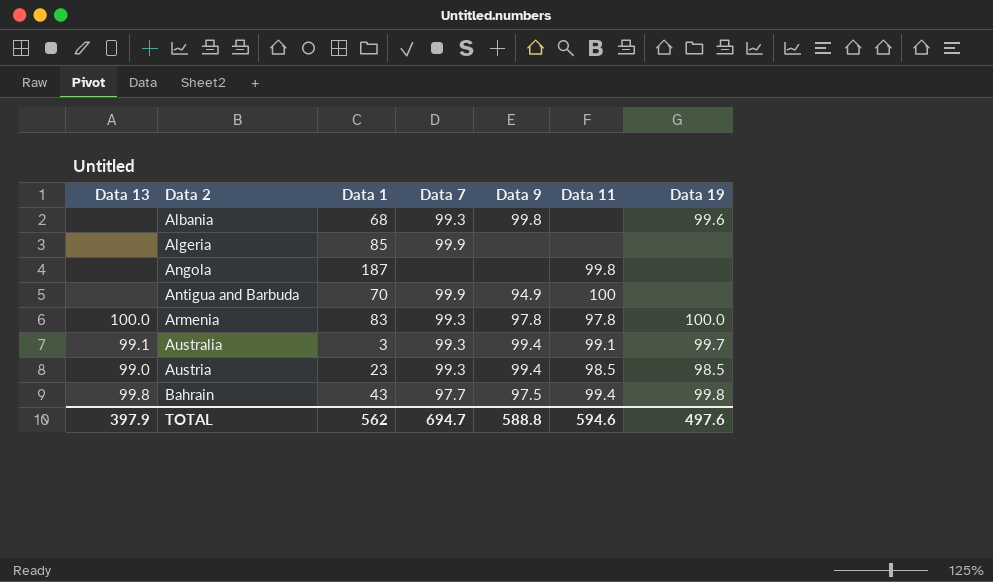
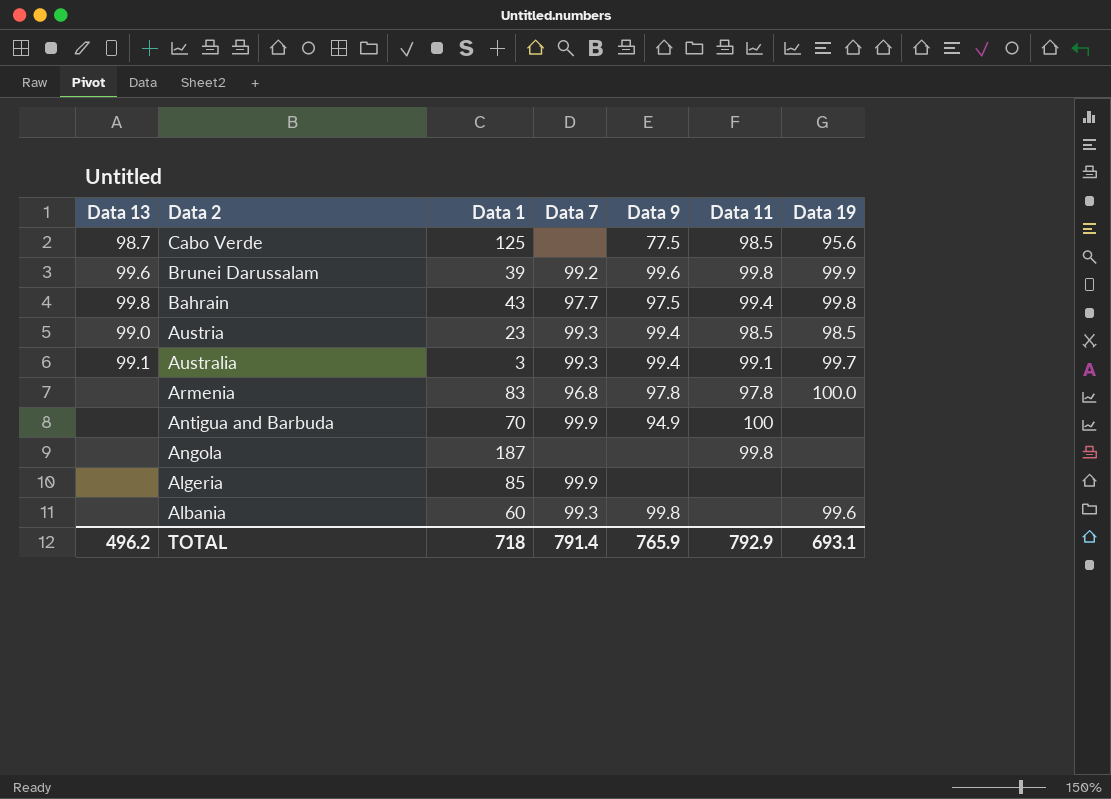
row order: Data 2 ascending -> Data 2 descending
row Cabo Verde: none -> 98.7 | 125 | none | 77.5 | 98.5 | 95.6
row Brunei Darussalam: none -> 99.6 | 39 | 99.2 | 99.6 | 99.8 | 99.9
Armenia | Data 13: 100.0 -> none
Armenia | Data 7: 99.3 -> 96.8
Albania | Data 1: 68 -> 60
TOTAL | Data 13: 397.9 -> 496.2
TOTAL | Data 1: 562 -> 718
TOTAL | Data 7: 694.7 -> 791.4
TOTAL | Data 9: 588.8 -> 765.9
TOTAL | Data 11: 594.6 -> 792.9
TOTAL | Data 19: 497.6 -> 693.1

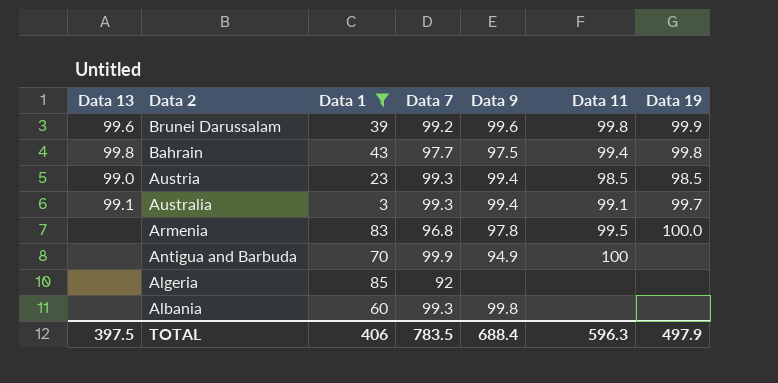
filter: none -> Data 1 <= 85
Armenia | Data 11: 97.8 -> 99.5
Algeria | Data 7: 99.9 -> 92
Albania | Data 19: 99.6 -> none
TOTAL | Data 13: 496.2 -> 397.5
TOTAL | Data 1: 718 -> 406
TOTAL | Data 7: 791.4 -> 783.5
TOTAL | Data 9: 765.9 -> 688.4
TOTAL | Data 11: 792.9 -> 596.3
TOTAL | Data 19: 693.1 -> 497.9

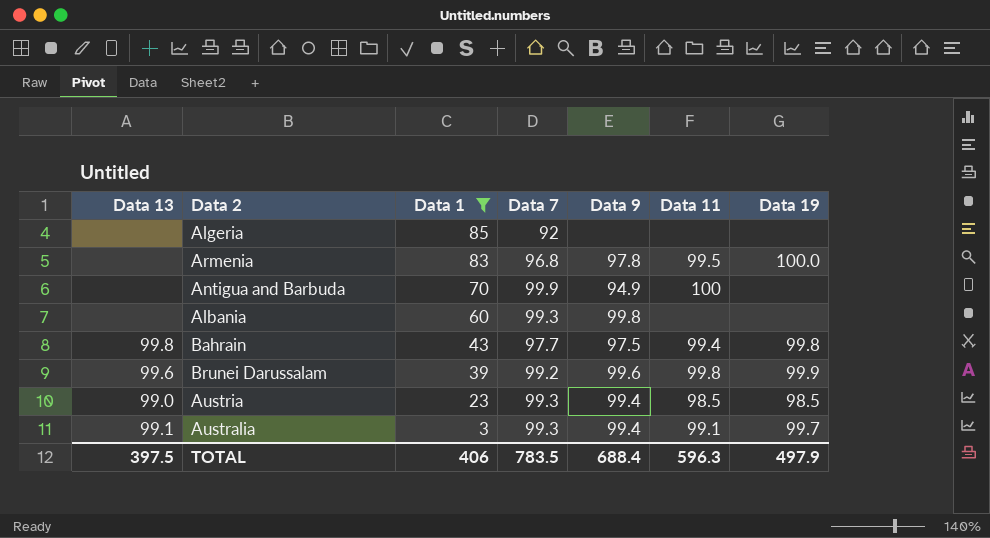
row order: Data 2 descending -> Data 1 descending

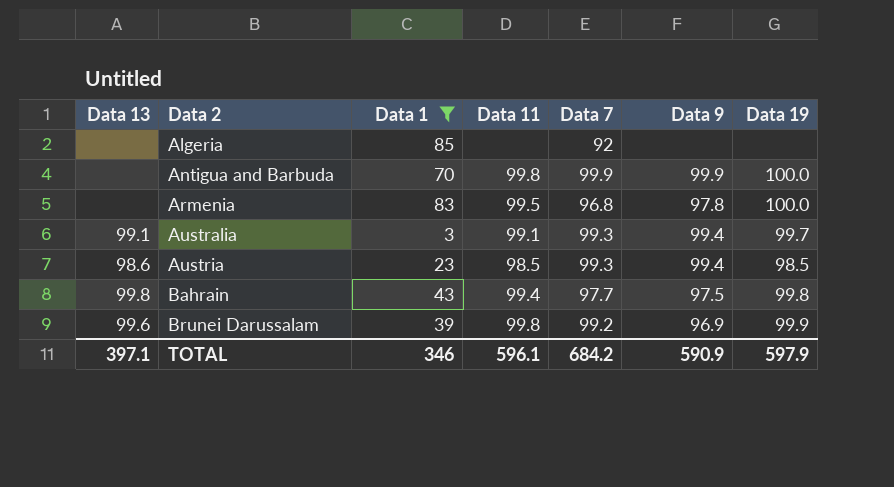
row order: Data 1 descending -> Data 2 ascending
column Data 11 | position: 6 -> 4
row Albania: none | 60 | 99.3 | 99.8 | none | none -> none
Antigua and Barbuda | Data 11: 100 -> 99.8
Antigua and Barbuda | Data 9: 94.9 -> 99.9
Antigua and Barbuda | Data 19: none -> 100.0
Austria | Data 13: 99.0 -> 98.6
Brunei Darussalam | Data 9: 99.6 -> 96.9
TOTAL | Data 13: 397.5 -> 397.1
TOTAL | Data 1: 406 -> 346
TOTAL | Data 11: 596.3 -> 596.1
TOTAL | Data 7: 783.5 -> 684.2
TOTAL | Data 9: 688.4 -> 590.9
TOTAL | Data 19: 497.9 -> 597.9

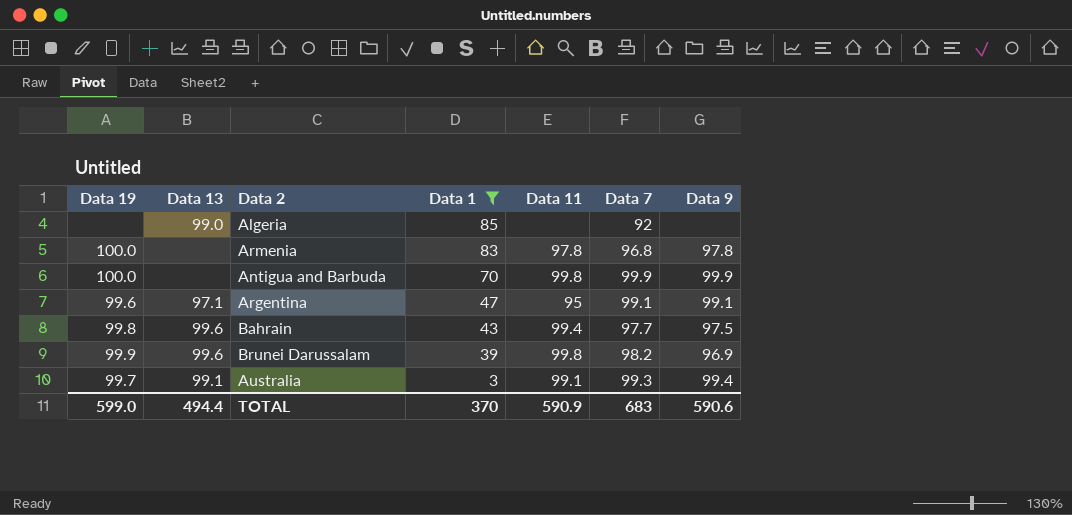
row order: Data 2 ascending -> Data 1 descending
column Data 19 | position: 7 -> 1
row Austria: 98.6 | 23 | 98.5 | 99.3 | 99.4 | 98.5 -> none
Algeria | Data 13: none -> 99.0
Armenia | Data 11: 99.5 -> 97.8
row Argentina: none -> 99.6 | 97.1 | 47 | 95 | 99.1 | 99.1
Bahrain | Data 13: 99.8 -> 99.6
Brunei Darussalam | Data 7: 99.2 -> 98.2
TOTAL | Data 19: 597.9 -> 599.0
TOTAL | Data 13: 397.1 -> 494.4
TOTAL | Data 1: 346 -> 370
TOTAL | Data 11: 596.1 -> 590.9
TOTAL | Data 7: 684.2 -> 683
TOTAL | Data 9: 590.9 -> 590.6

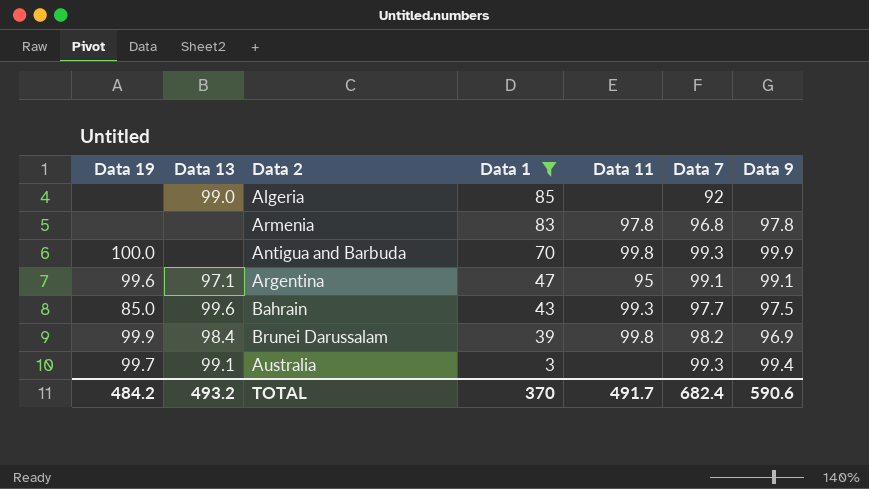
Armenia | Data 19: 100.0 -> none
Antigua and Barbuda | Data 7: 99.9 -> 99.3
Bahrain | Data 19: 99.8 -> 85.0
Bahrain | Data 11: 99.4 -> 99.3
Brunei Darussalam | Data 13: 99.6 -> 98.4
Australia | Data 11: 99.1 -> none
TOTAL | Data 19: 599.0 -> 484.2
TOTAL | Data 13: 494.4 -> 493.2
TOTAL | Data 11: 590.9 -> 491.7
TOTAL | Data 7: 683 -> 682.4

